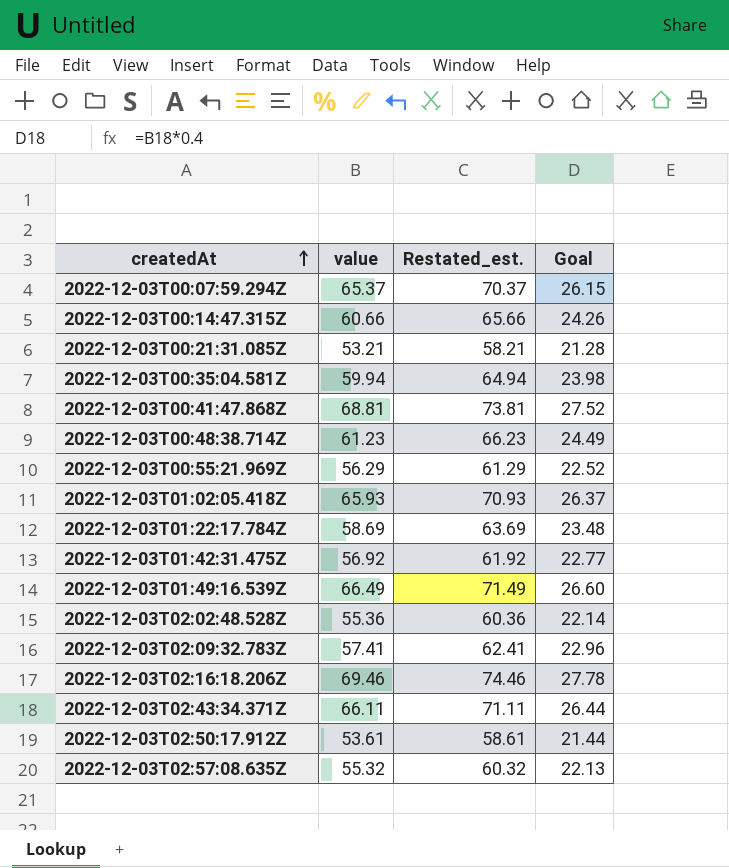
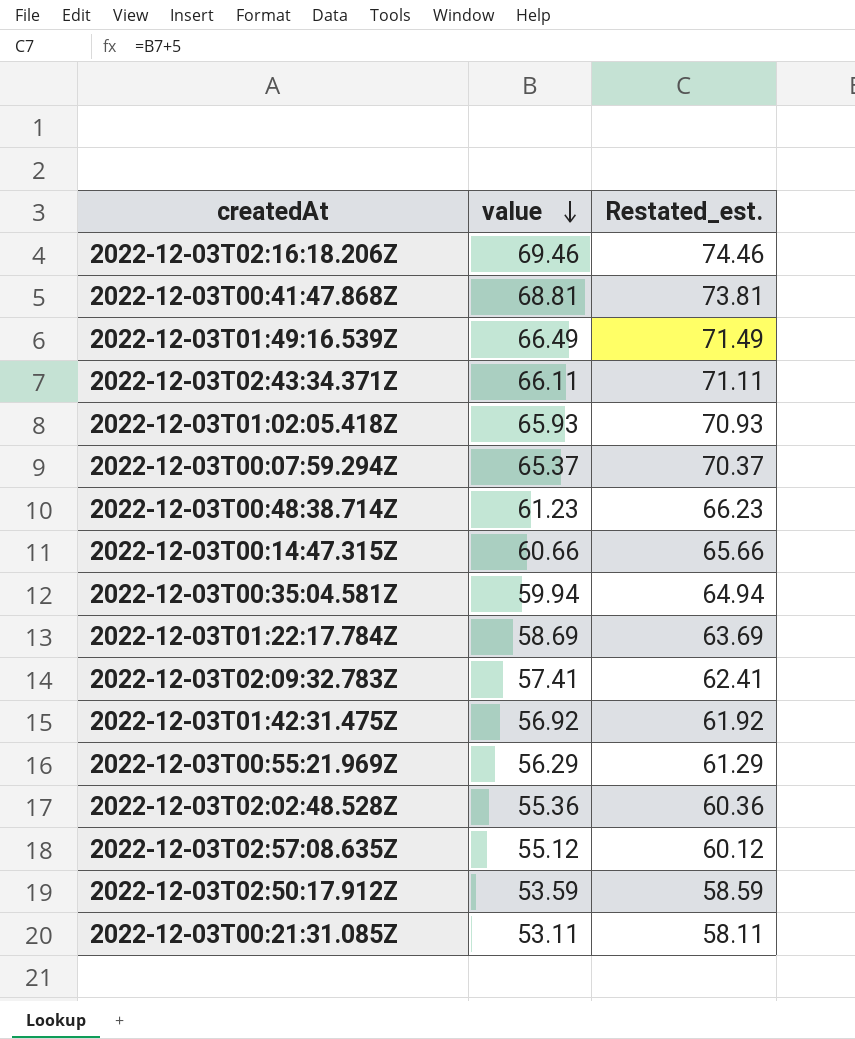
row order: createdAt ascending -> value descending
column Goal | formula: [value] * 0.4 -> none
2022-12-03T02:57:08.635Z | value: 55.32 -> 55.12
2022-12-03T02:57:08.635Z | Restated_est.: 60.32 -> 60.12
2022-12-03T02:50:17.912Z | value: 53.61 -> 53.59
2022-12-03T02:50:17.912Z | Restated_est.: 58.61 -> 58.59
2022-12-03T00:21:31.085Z | value: 53.21 -> 53.11
2022-12-03T00:21:31.085Z | Restated_est.: 58.21 -> 58.11

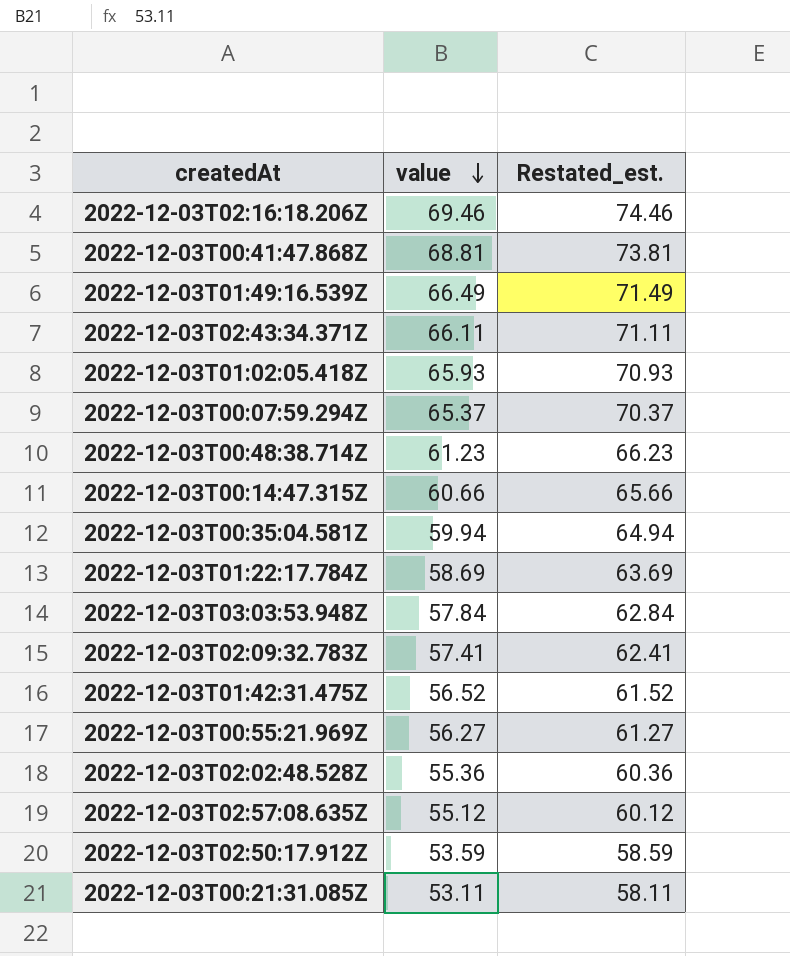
row 2022-12-03T03:03:53.948Z: none -> 57.84 | 62.84
2022-12-03T01:42:31.475Z | value: 56.92 -> 56.52
2022-12-03T01:42:31.475Z | Restated_est.: 61.92 -> 61.52
2022-12-03T00:55:21.969Z | value: 56.29 -> 56.27
2022-12-03T00:55:21.969Z | Restated_est.: 61.29 -> 61.27

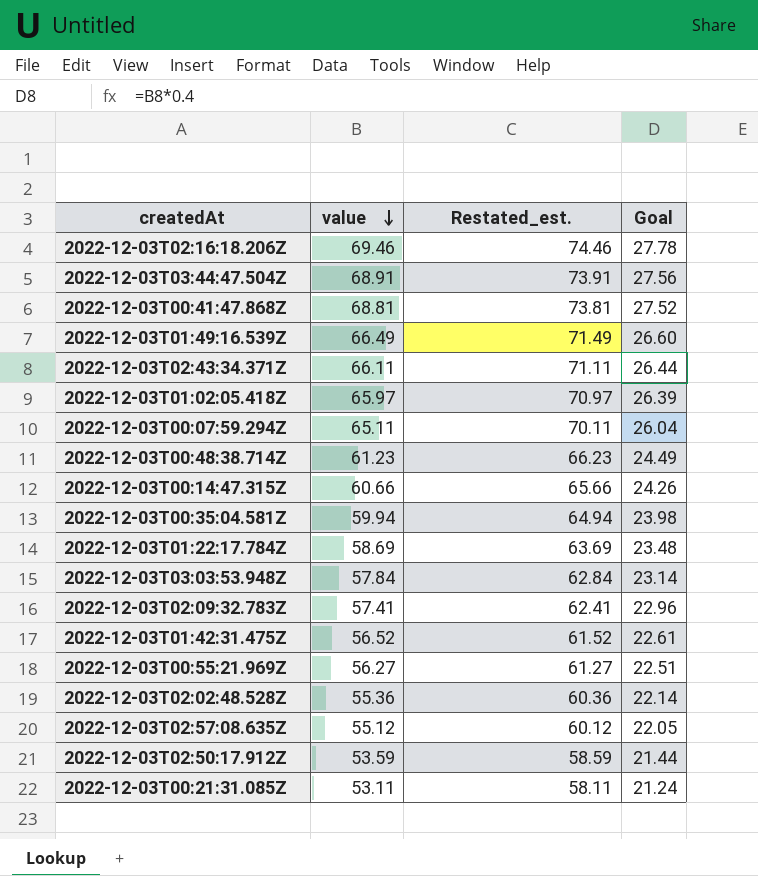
column Goal | formula: none -> [value] * 0.4
row 2022-12-03T03:44:47.504Z: none -> 68.91 | 73.91 | 27.56
2022-12-03T01:02:05.418Z | value: 65.93 -> 65.97
2022-12-03T01:02:05.418Z | Restated_est.: 70.93 -> 70.97
2022-12-03T00:07:59.294Z | value: 65.37 -> 65.11
2022-12-03T00:07:59.294Z | Restated_est.: 70.37 -> 70.11

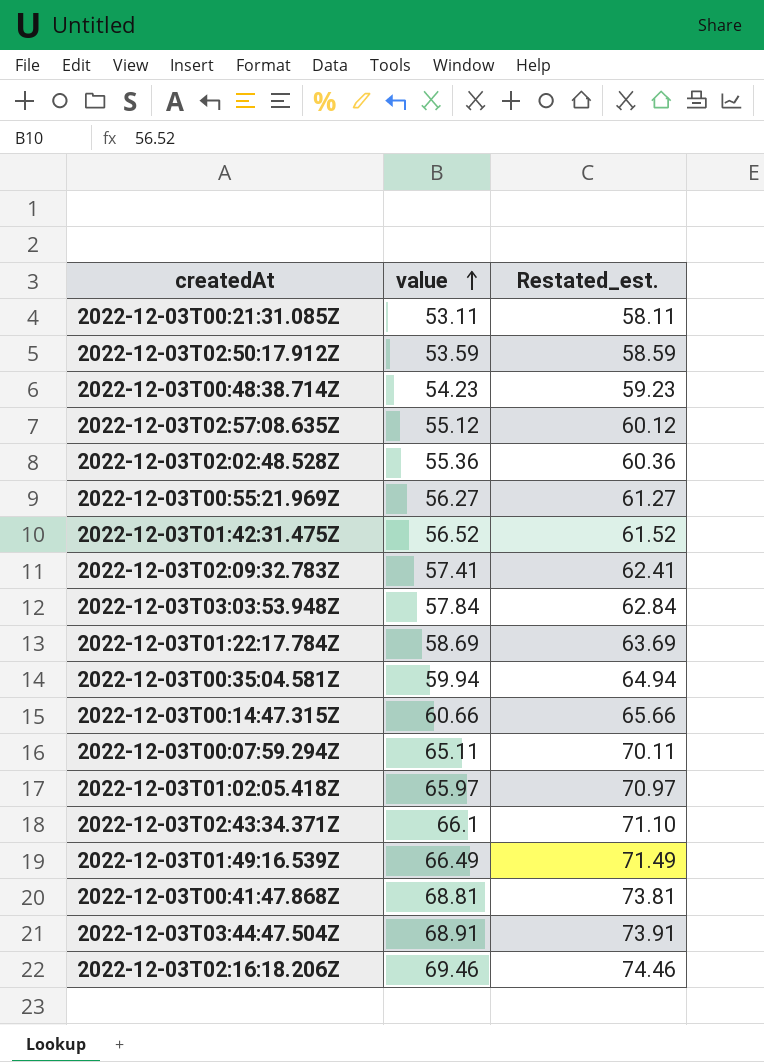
row order: value descending -> value ascending
column Goal | formula: [value] * 0.4 -> none
2022-12-03T00:48:38.714Z | value: 61.23 -> 54.23
2022-12-03T00:48:38.714Z | Restated_est.: 66.23 -> 59.23
2022-12-03T02:43:34.371Z | value: 66.11 -> 66.1
2022-12-03T02:43:34.371Z | Restated_est.: 71.11 -> 71.10

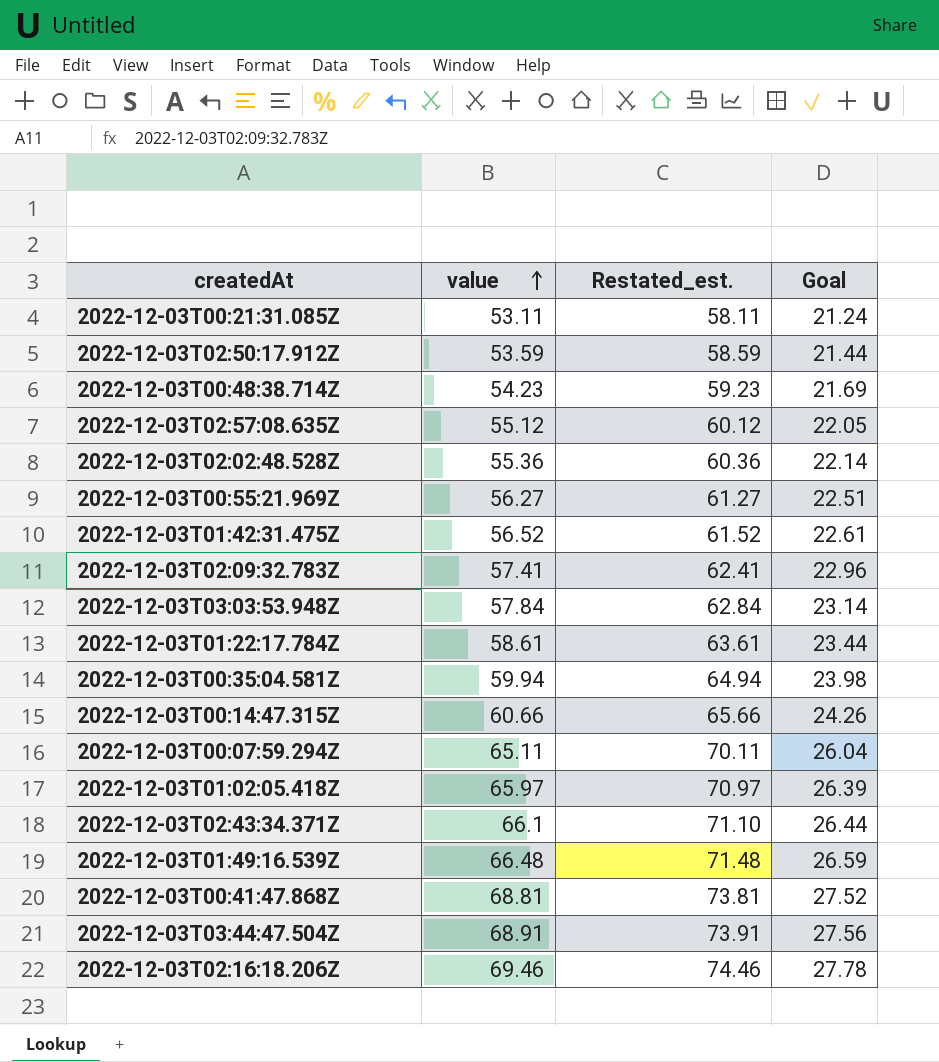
column Goal | formula: none -> [value] * 0.4
2022-12-03T01:22:17.784Z | value: 58.69 -> 58.61
2022-12-03T01:22:17.784Z | Restated_est.: 63.69 -> 63.61
2022-12-03T01:49:16.539Z | value: 66.49 -> 66.48
2022-12-03T01:49:16.539Z | Restated_est.: 71.49 -> 71.48

